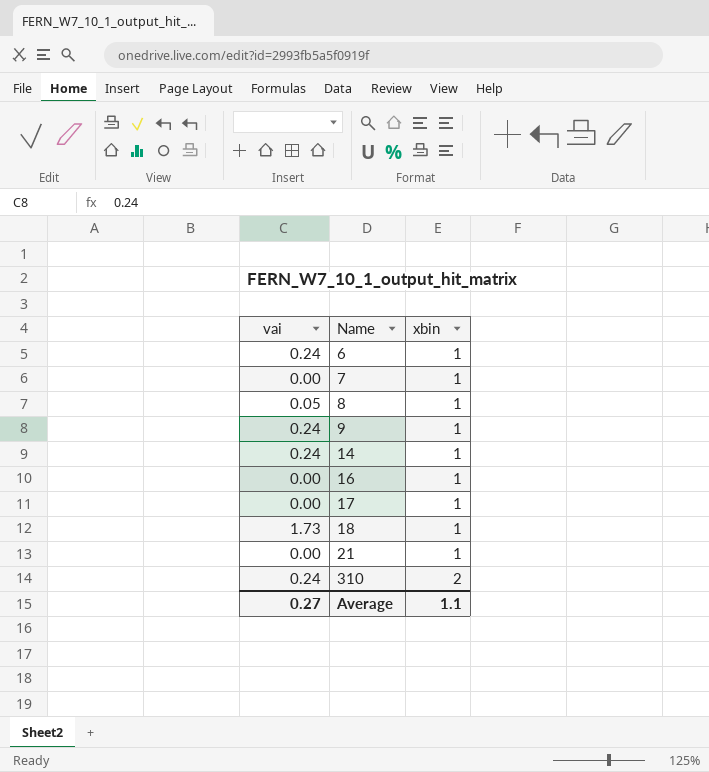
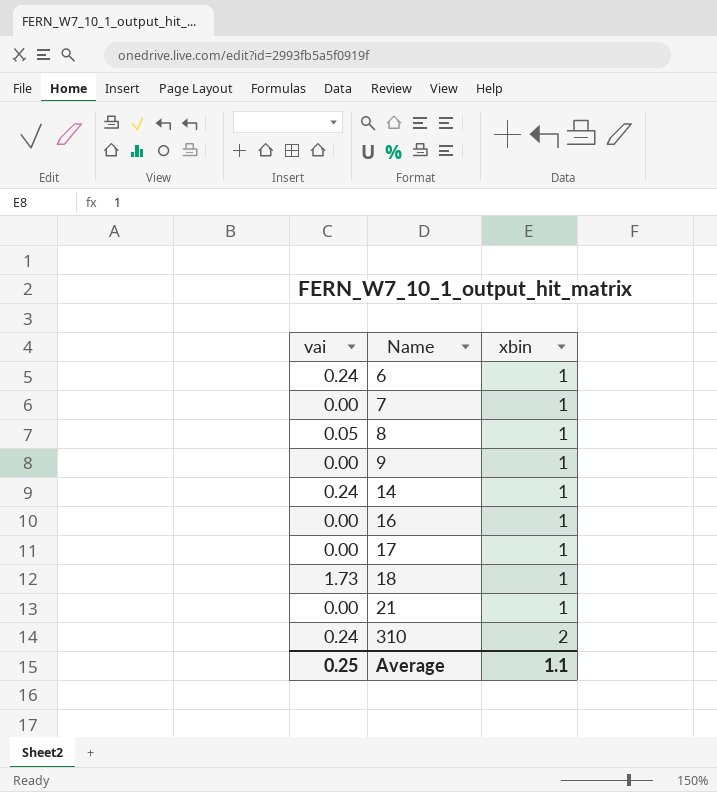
9 | vai: 0.24 -> 0.00
Average | vai: 0.27 -> 0.25

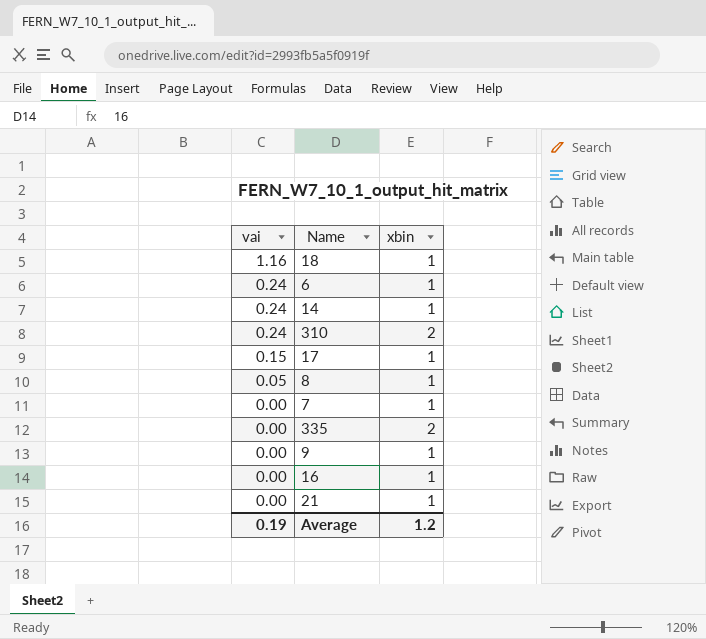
row order: Name ascending -> vai descending
18 | vai: 1.73 -> 1.16
17 | vai: 0.00 -> 0.15
row 335: none -> 0.00 | 2
Average | vai: 0.25 -> 0.19
Average | xbin: 1.1 -> 1.2

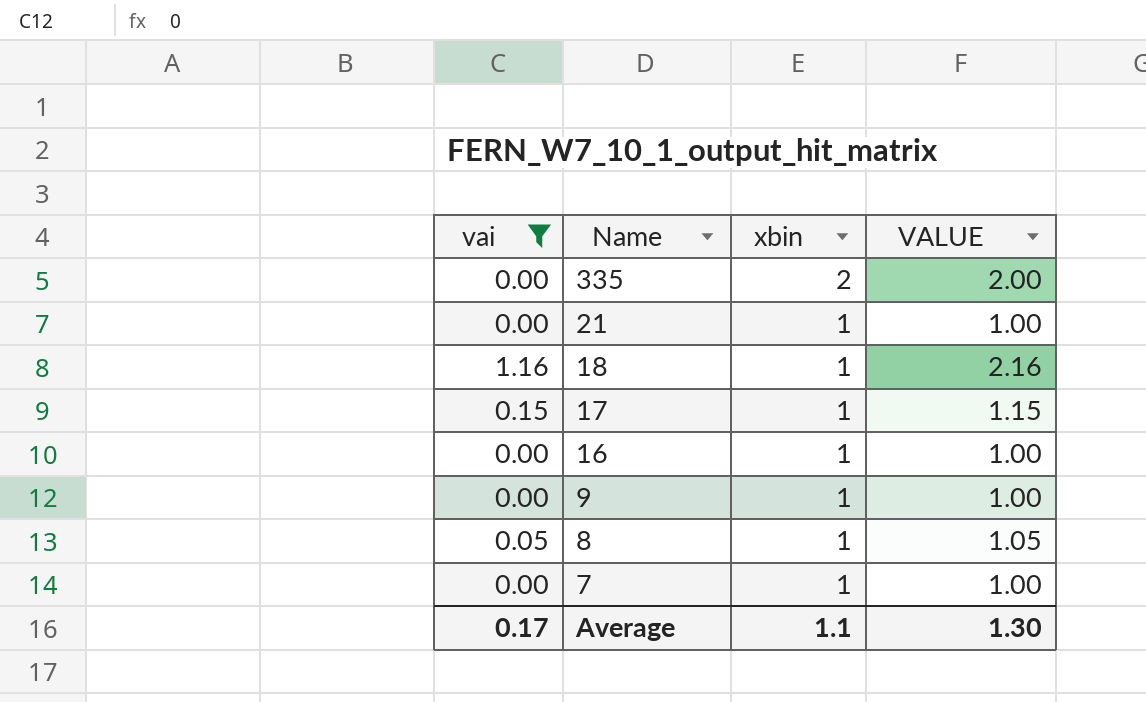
filter: none -> vai != 0.24
row order: vai descending -> Name descending
column VALUE | formula: none -> [vai] + [xbin]
Average | vai: 0.19 -> 0.17
Average | xbin: 1.2 -> 1.1

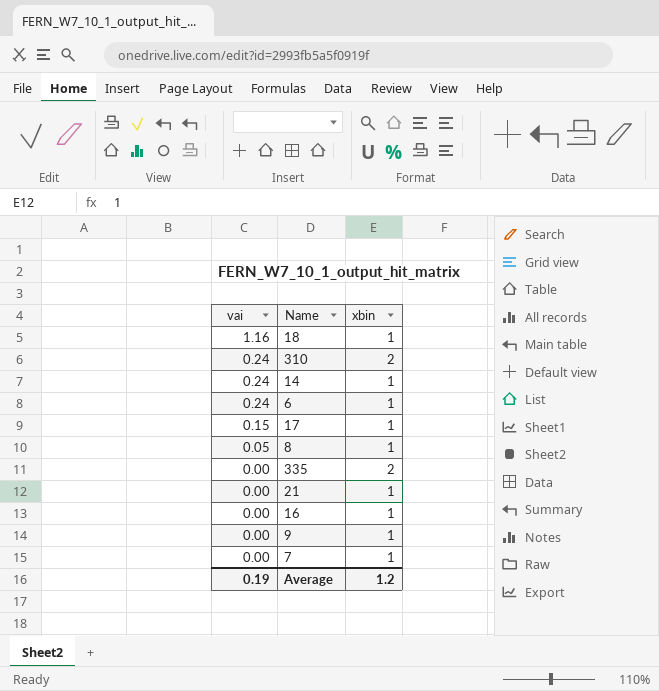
filter: vai != 0.24 -> none
row order: Name descending -> vai descending
column VALUE | formula: [vai] + [xbin] -> none
Average | vai: 0.17 -> 0.19
Average | xbin: 1.1 -> 1.2

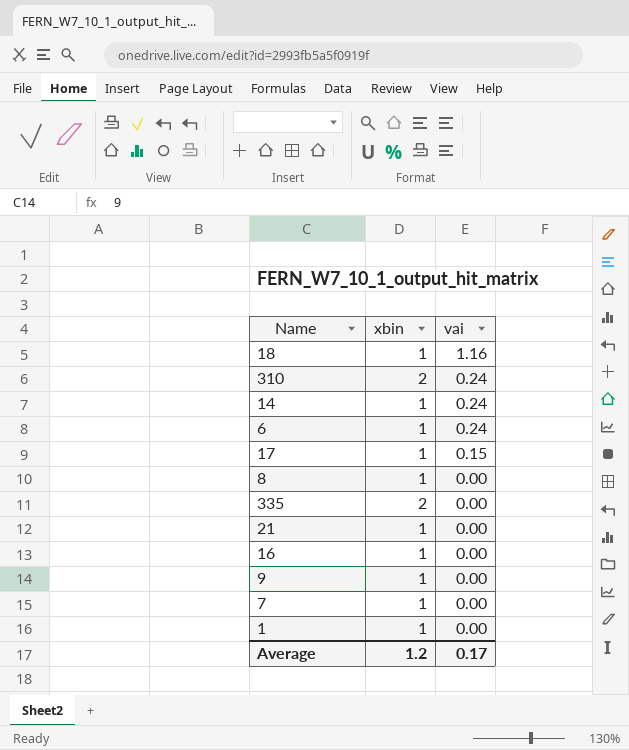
column vai | position: 1 -> 3
8 | vai: 0.05 -> 0.00
row 1: none -> 1 | 0.00
Average | vai: 0.19 -> 0.17

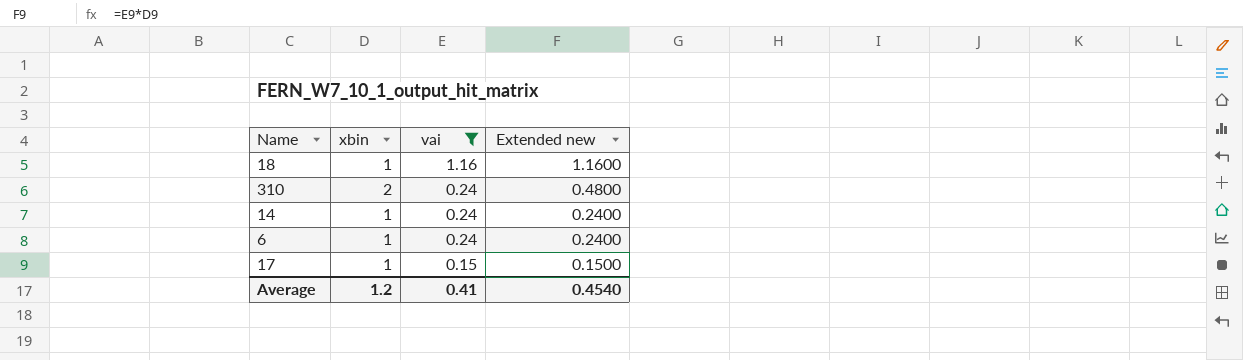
filter: none -> vai != 0.00
column Extended new | formula: none -> [xbin] * [vai]
Average | vai: 0.17 -> 0.41

